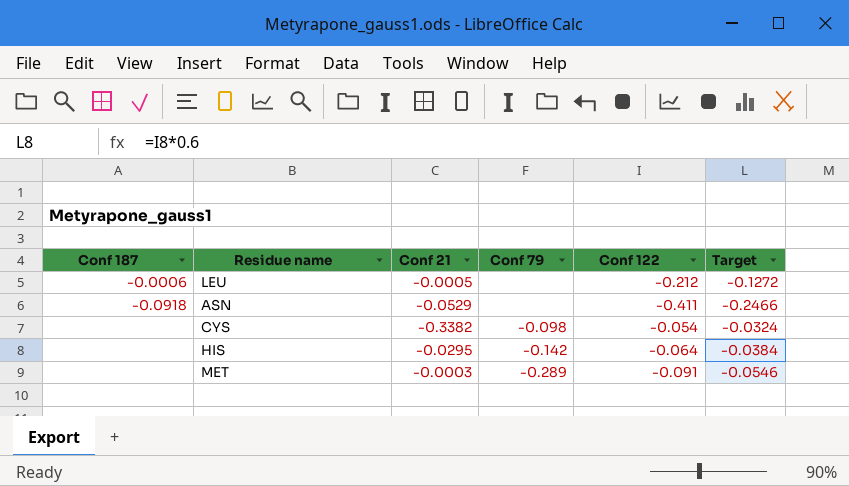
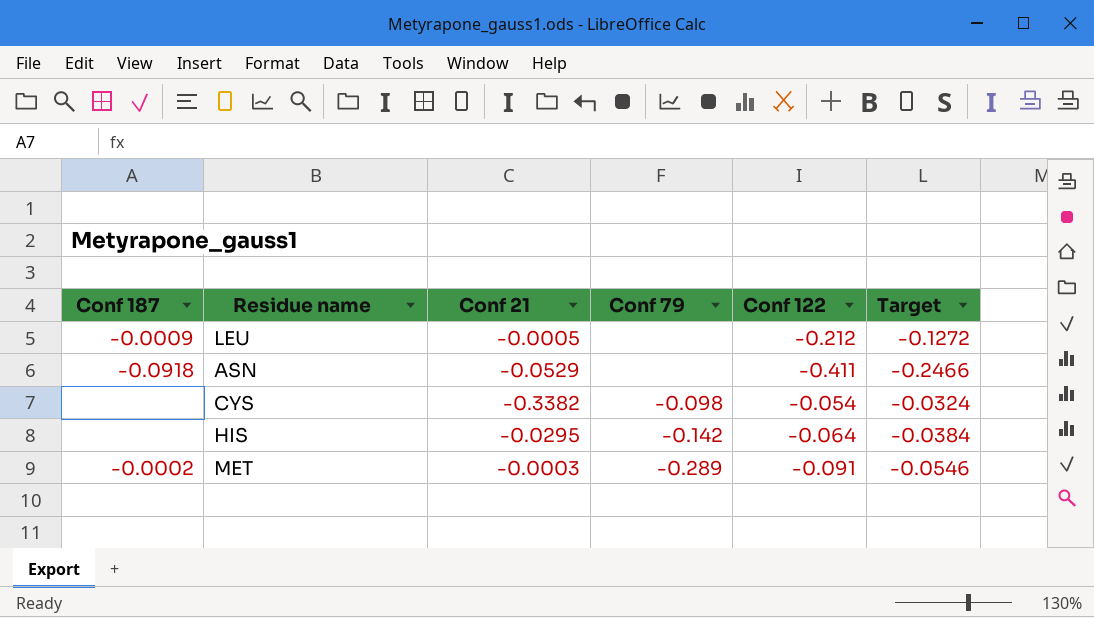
LEU | Conf 187: -0.0006 -> -0.0009
MET | Conf 187: none -> -0.0002

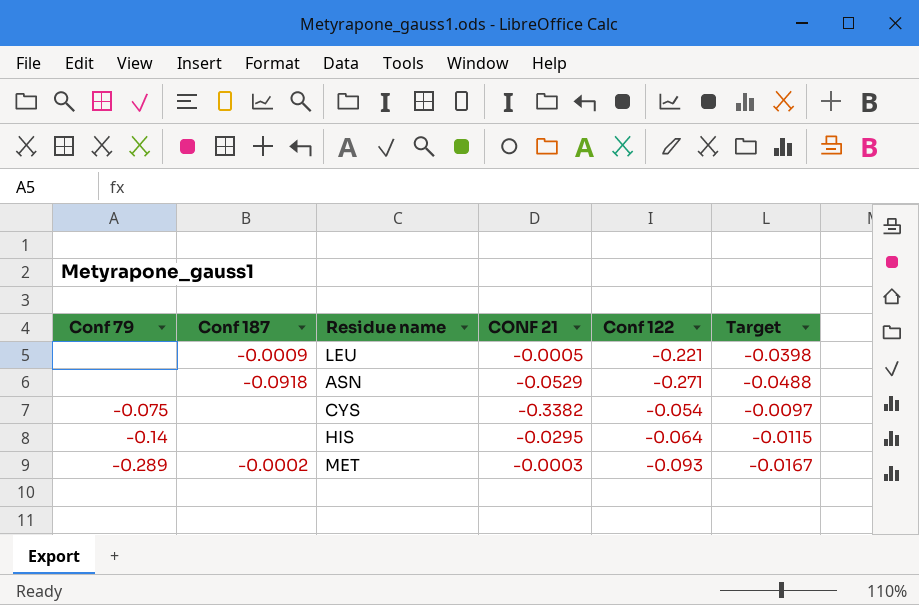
column Conf 79 | position: 4 -> 1
column name: Conf 21 -> CONF 21
column Target | formula: [Conf 122] * 0.6 -> [Conf 122] * 0.18
LEU | Conf 122: -0.212 -> -0.221
ASN | Conf 122: -0.411 -> -0.271
CYS | Conf 79: -0.098 -> -0.075
HIS | Conf 79: -0.142 -> -0.14
MET | Conf 122: -0.091 -> -0.093

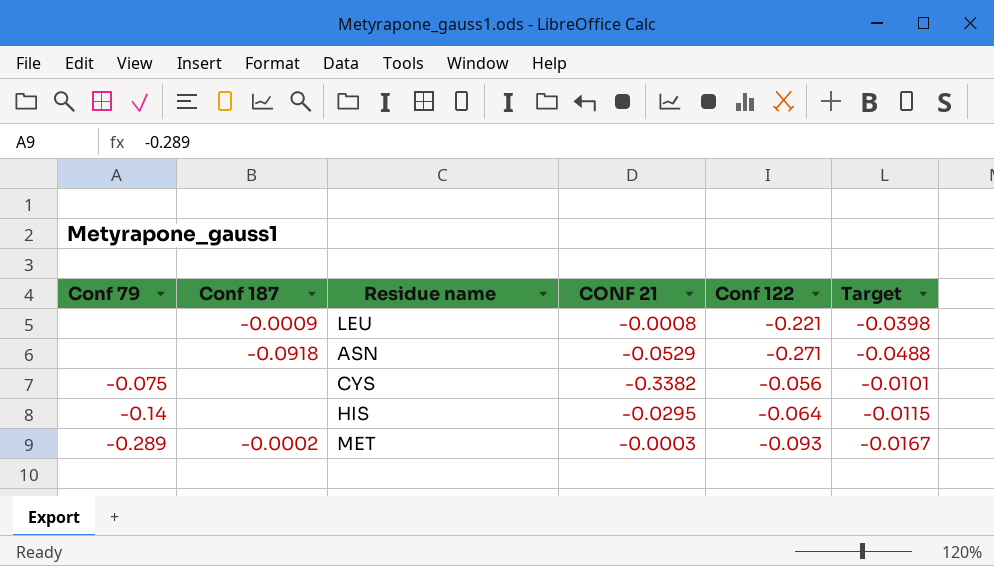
LEU | CONF 21: -0.0005 -> -0.0008
CYS | Conf 122: -0.054 -> -0.056
CYS | Target: -0.0097 -> -0.0101

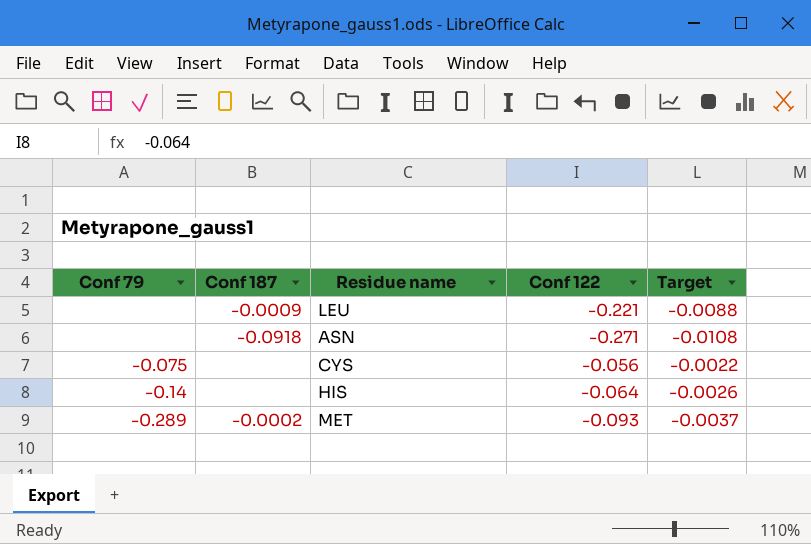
column CONF 21 | position: 4 -> none
column Target | formula: [Conf 122] * 0.18 -> [Conf 122] * 0.04

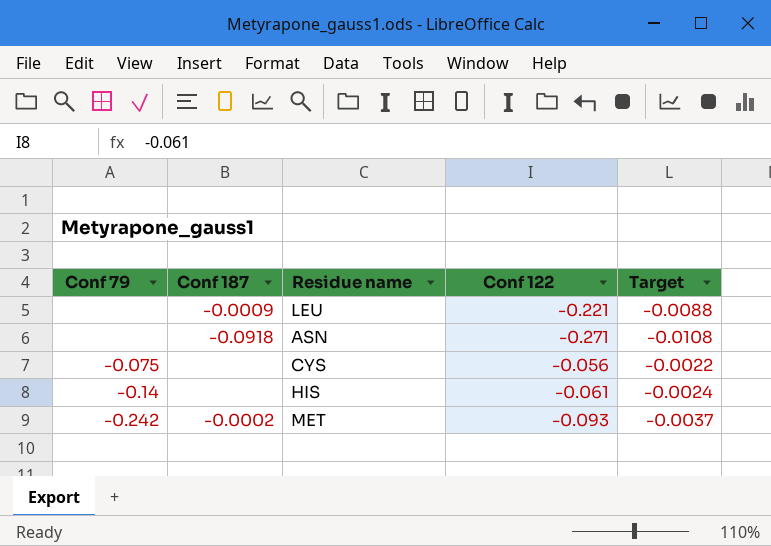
HIS | Conf 122: -0.064 -> -0.061
HIS | Target: -0.0026 -> -0.0024
MET | Conf 79: -0.289 -> -0.242

